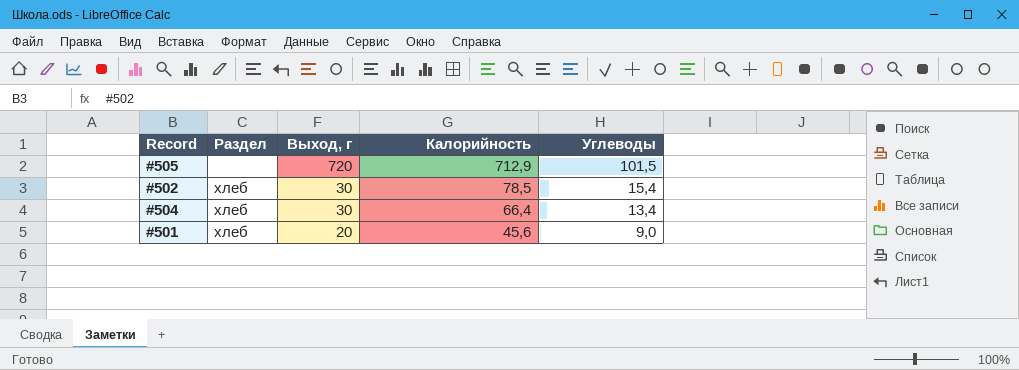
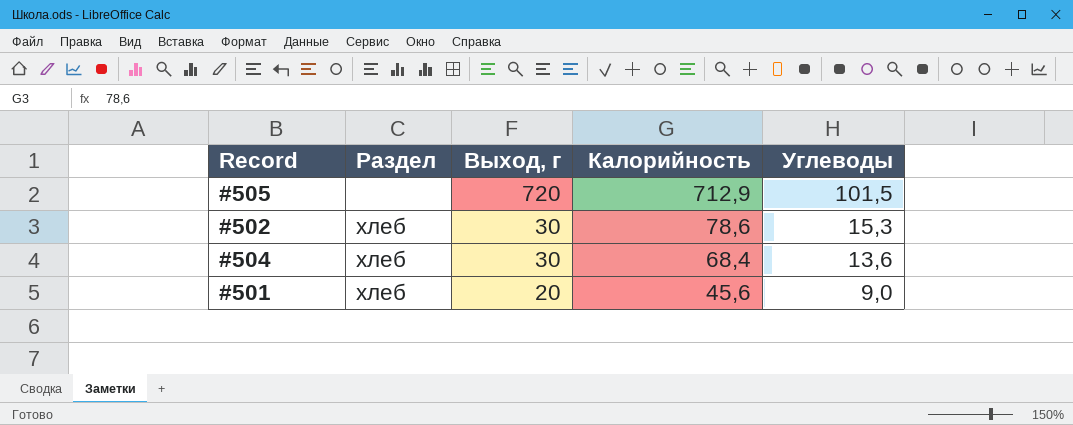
#502 | Калорийность: 78,5 -> 78,6
#502 | Углеводы: 15,4 -> 15,3
#504 | Калорийность: 66,4 -> 68,4
#504 | Углеводы: 13,4 -> 13,6

